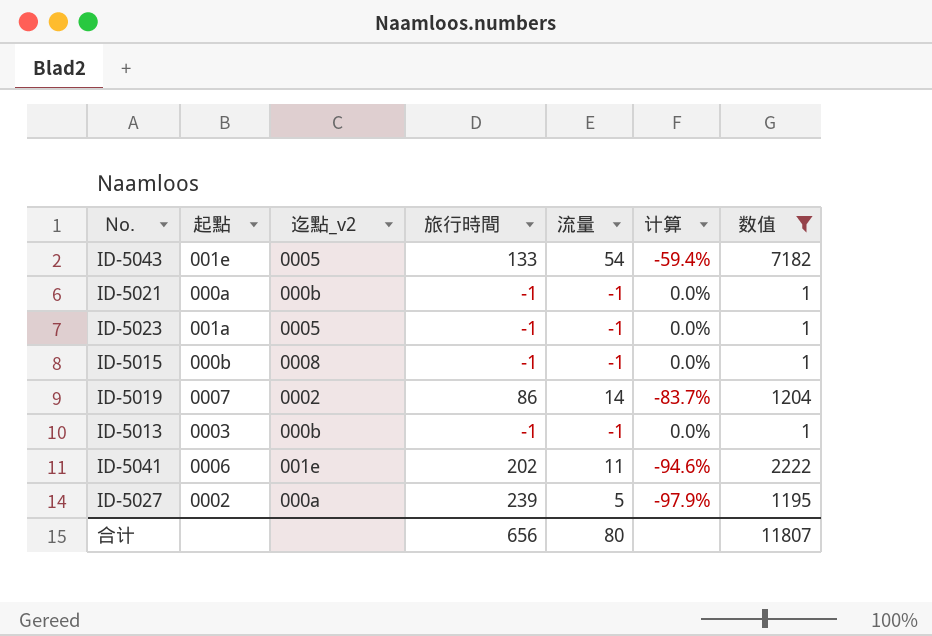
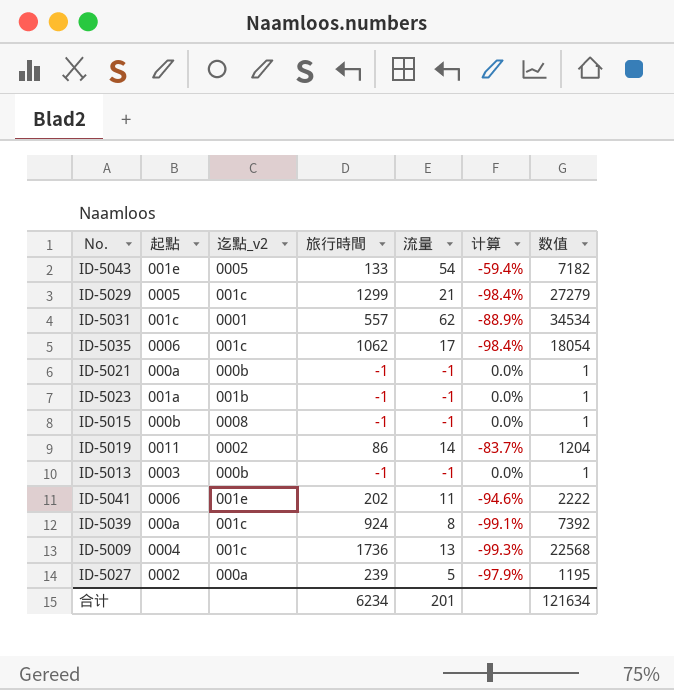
filter: 数值 <= 7182 -> none
ID-5023 | 迄點_v2: 0005 -> 001b
ID-5019 | 起點: 0007 -> 0011
合计 | 旅行時間: 656 -> 6234
合计 | 流量: 80 -> 201
合计 | 数值: 11807 -> 121634

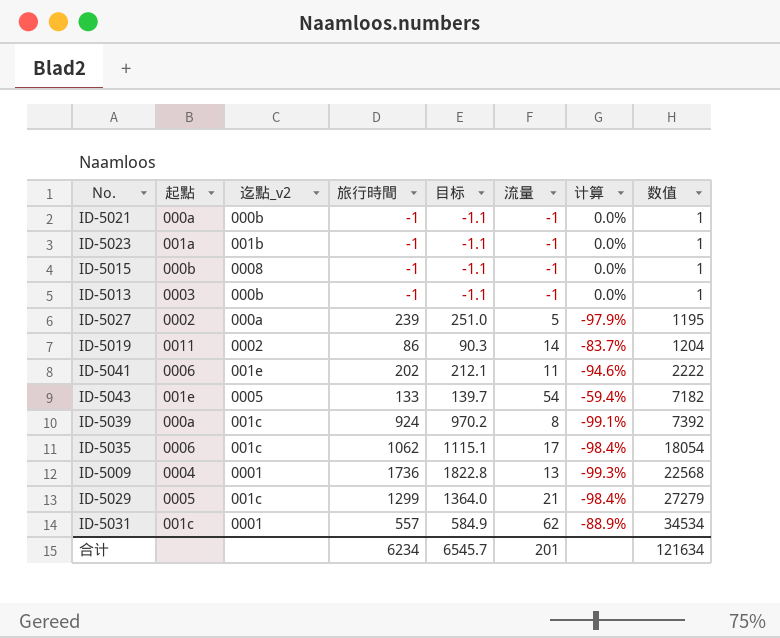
row order: none -> 数值 ascending
column 目标 | formula: none -> [旅行時間] * 1.05
ID-5009 | 迄點_v2: 001c -> 0001

